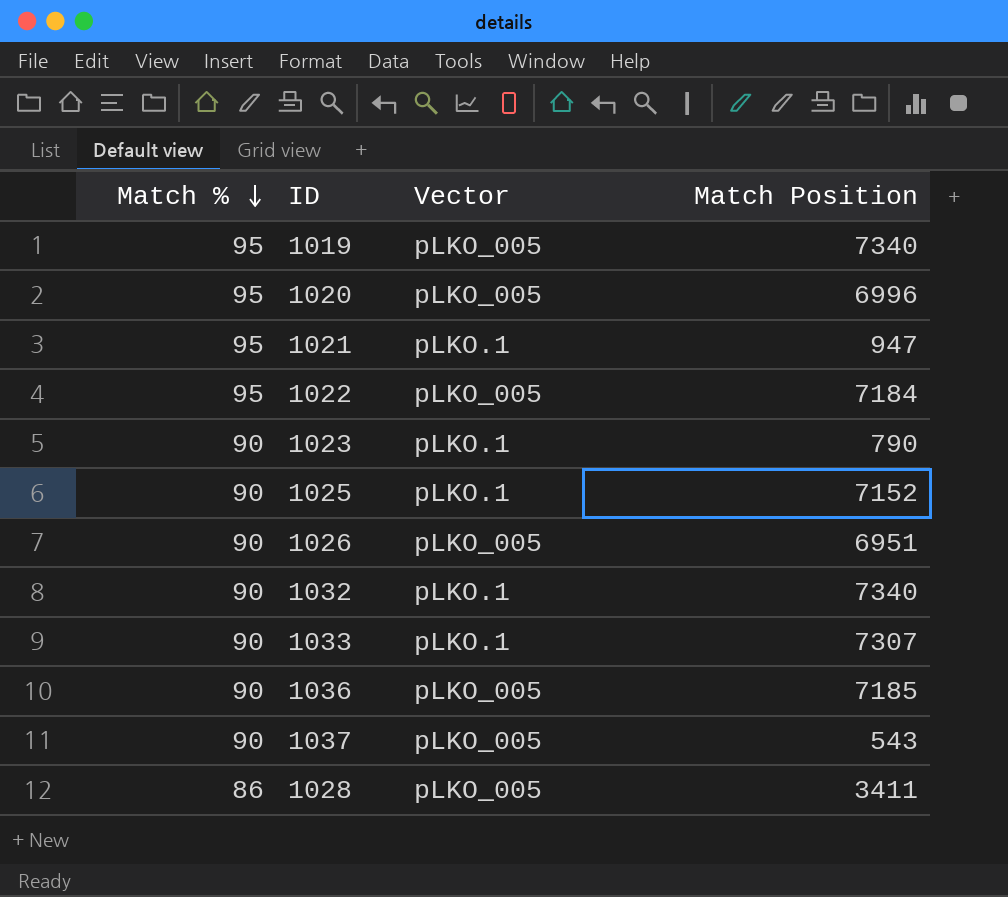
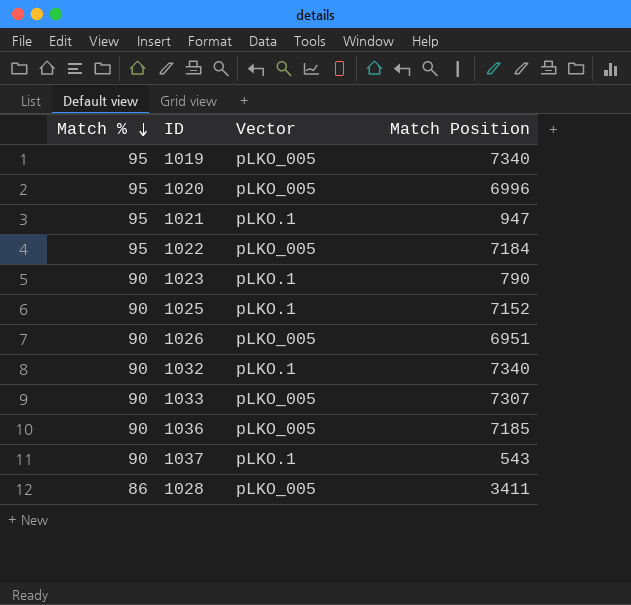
1033 | Vector: pLKO.1 -> pLKO_005
1037 | Vector: pLKO_005 -> pLKO.1

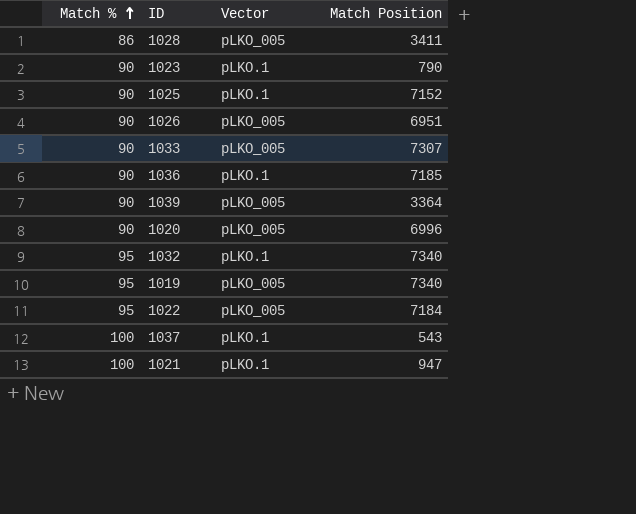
row order: Match % descending -> Match % ascending
1036 | Vector: pLKO_005 -> pLKO.1
row 1039: none -> 90 | pLKO_005 | 3364
1020 | Match %: 95 -> 90
1032 | Match %: 90 -> 95
1037 | Match %: 90 -> 100
1021 | Match %: 95 -> 100

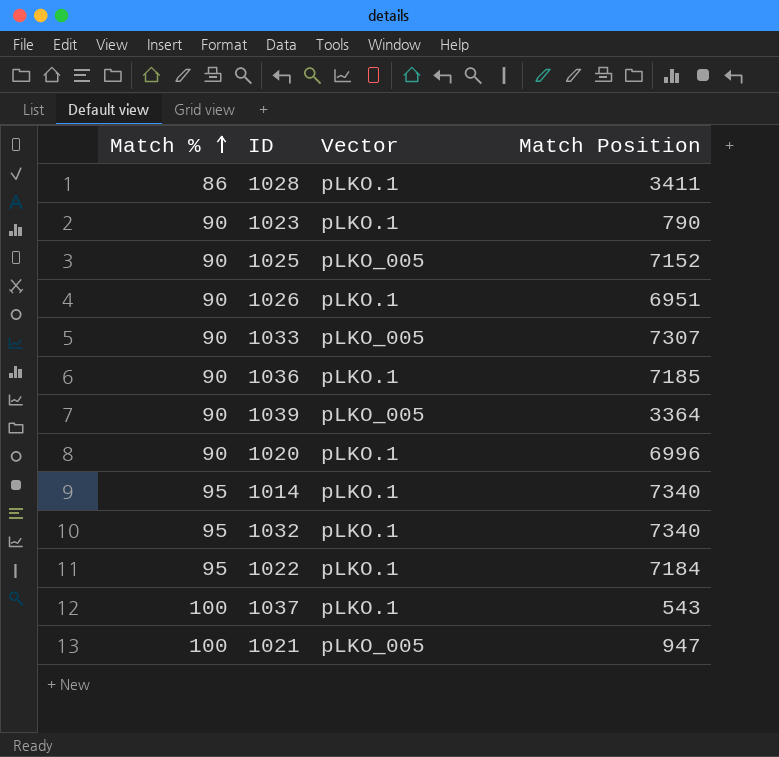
row 1019: 95 | pLKO_005 | 7340 -> none
1028 | Vector: pLKO_005 -> pLKO.1
1025 | Vector: pLKO.1 -> pLKO_005
1026 | Vector: pLKO_005 -> pLKO.1
1020 | Vector: pLKO_005 -> pLKO.1
row 1014: none -> 95 | pLKO.1 | 7340
1022 | Vector: pLKO_005 -> pLKO.1
1021 | Vector: pLKO.1 -> pLKO_005

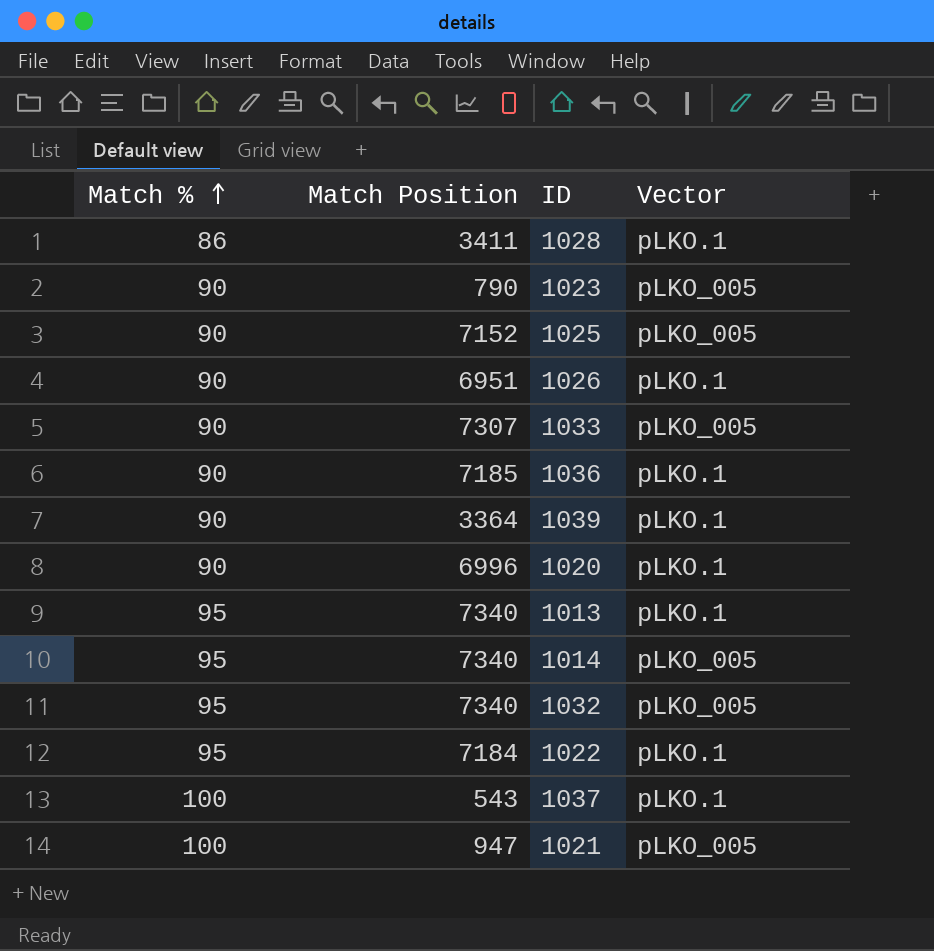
column Match Position | position: 4 -> 2
1023 | Vector: pLKO.1 -> pLKO_005
1039 | Vector: pLKO_005 -> pLKO.1
row 1013: none -> 95 | 7340 | pLKO.1
1014 | Vector: pLKO.1 -> pLKO_005
1032 | Vector: pLKO.1 -> pLKO_005

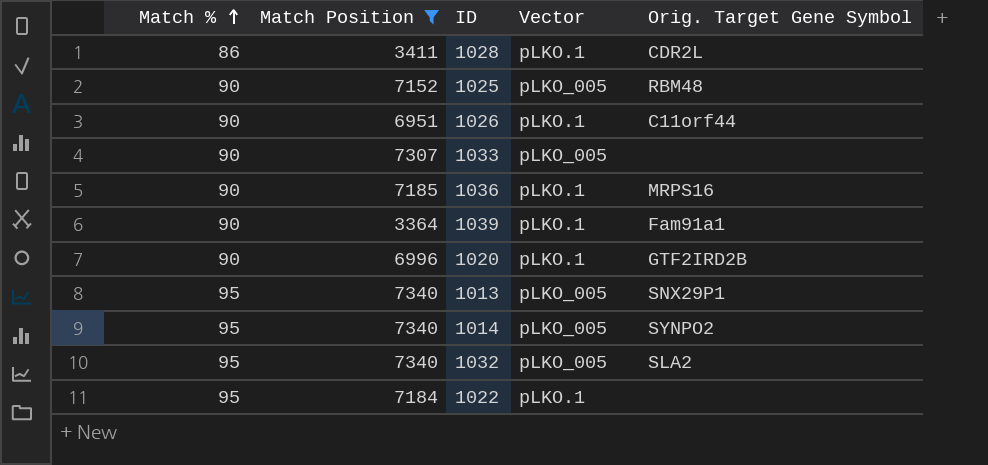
filter: none -> Match Position >= 3364
column Orig. Target Gene Symbol | position: none -> 5
1013 | Vector: pLKO.1 -> pLKO_005

